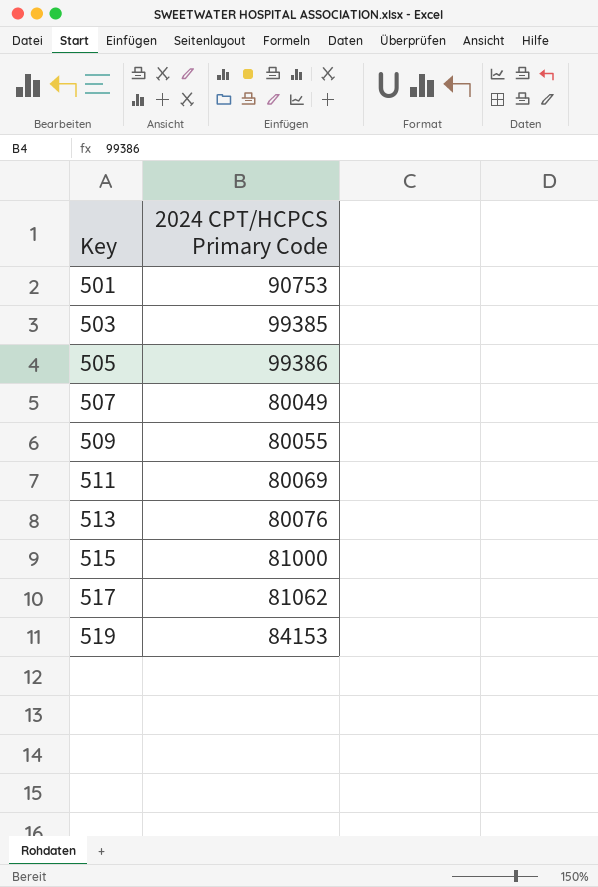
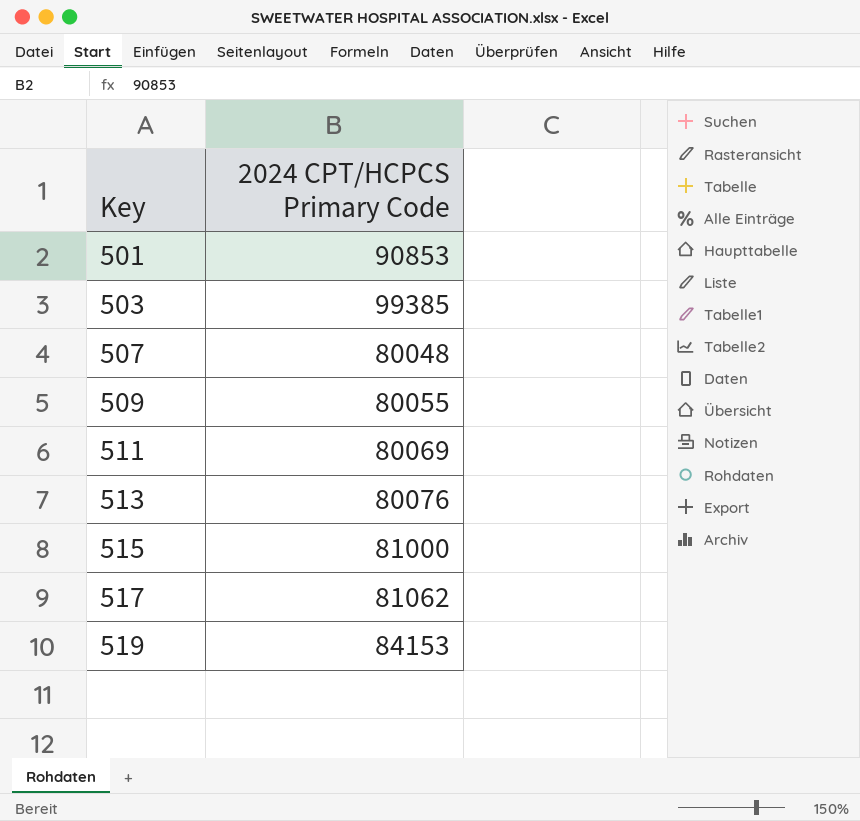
row 505: 99386 -> none
501 | 2024 CPT/HCPCS Primary Code: 90753 -> 90853
507 | 2024 CPT/HCPCS Primary Code: 80049 -> 80048

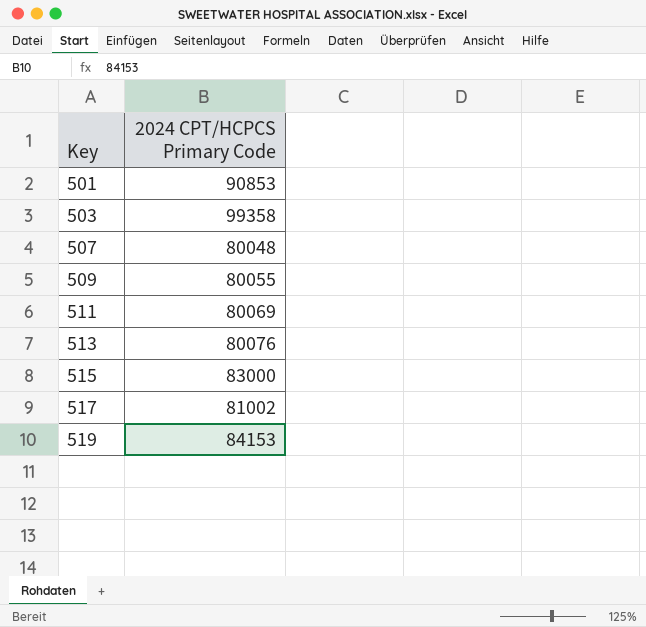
503 | 2024 CPT/HCPCS Primary Code: 99385 -> 99358
515 | 2024 CPT/HCPCS Primary Code: 81000 -> 83000
517 | 2024 CPT/HCPCS Primary Code: 81062 -> 81002

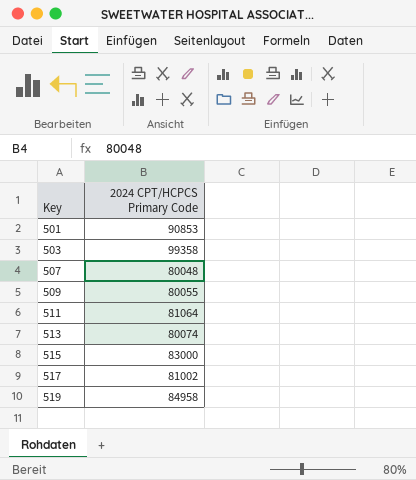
511 | 2024 CPT/HCPCS Primary Code: 80069 -> 81064
513 | 2024 CPT/HCPCS Primary Code: 80076 -> 80074
519 | 2024 CPT/HCPCS Primary Code: 84153 -> 84958

